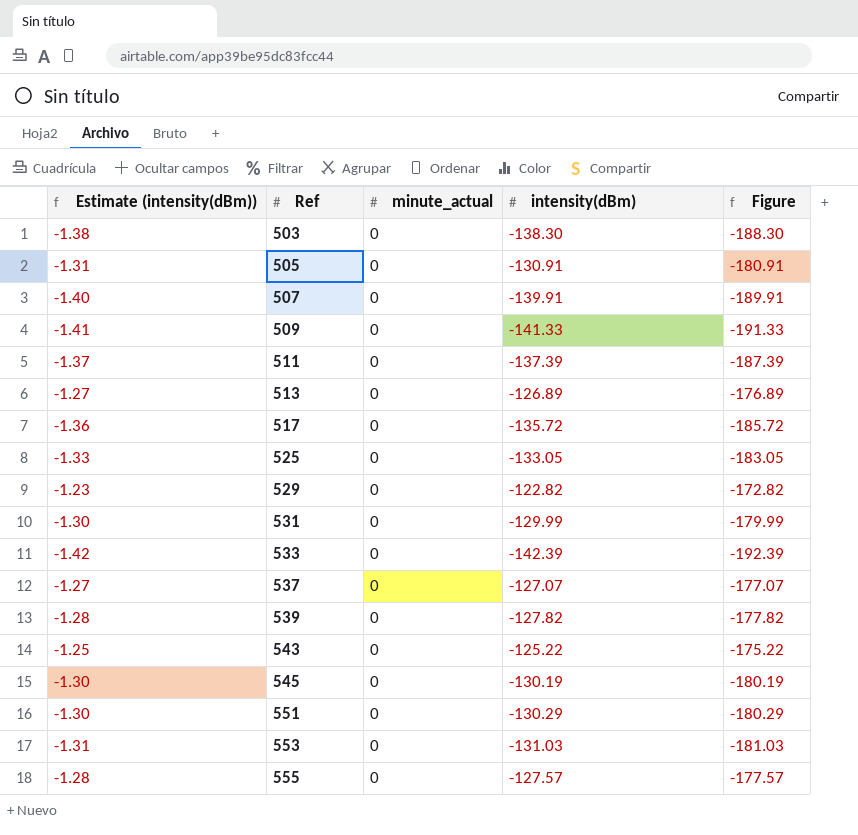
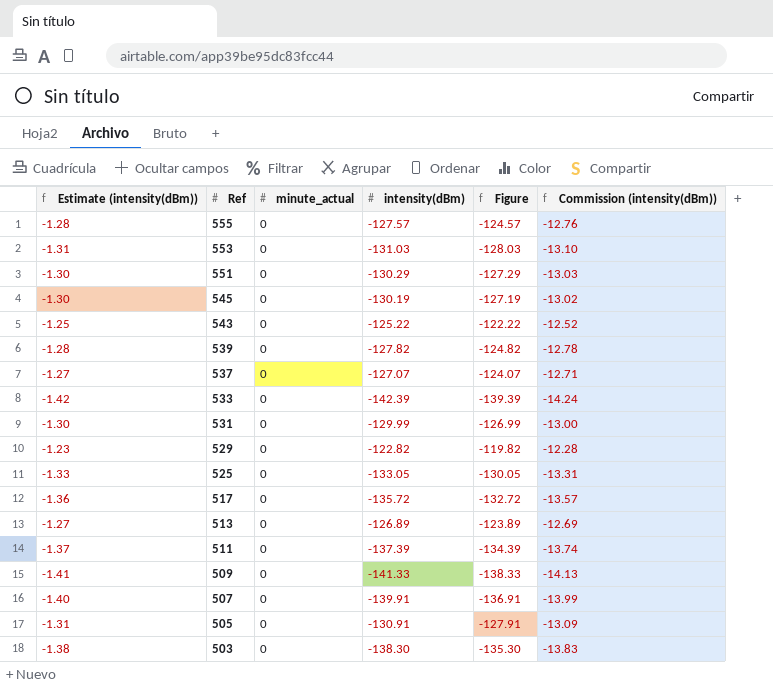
row order: Ref ascending -> Ref descending
column Figure | formula: [intensity(dBm)] - 50 -> [intensity(dBm)] + 3
column Commission (intensity(dBm)) | formula: none -> [intensity(dBm)] * 0.1

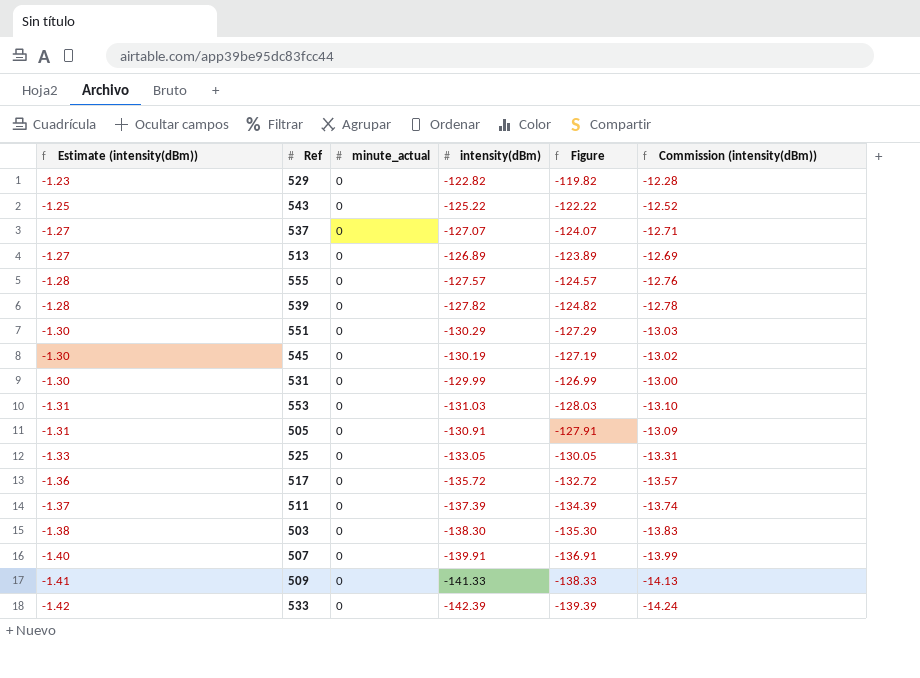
row order: Ref descending -> Estimate (intensity(dBm)) descending

